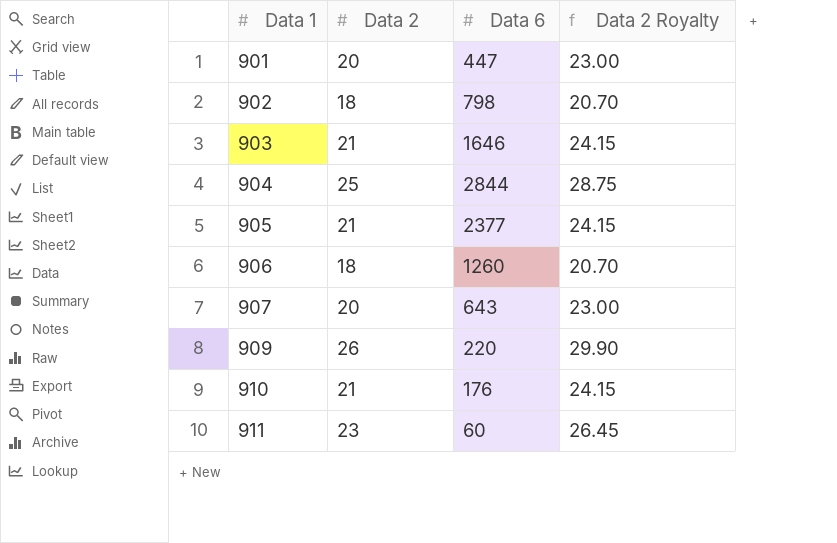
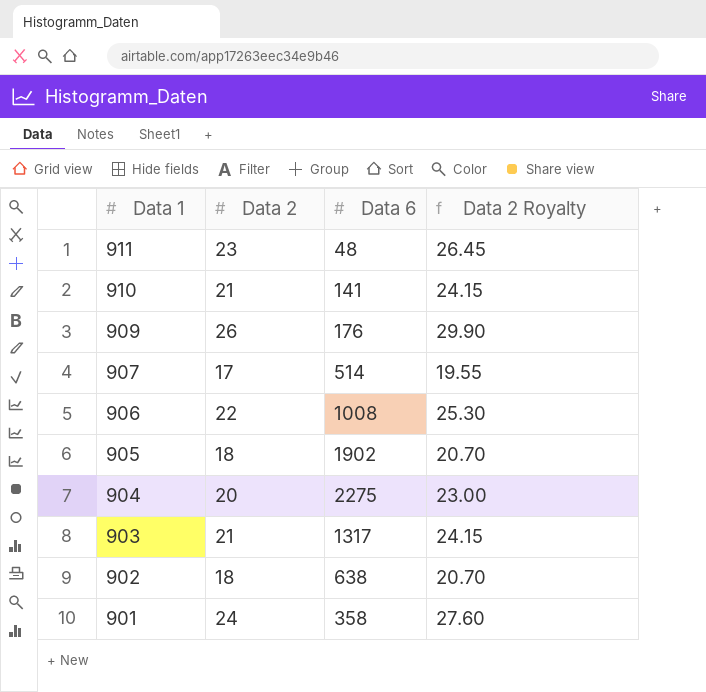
row order: Data 1 ascending -> Data 1 descending
911 | Data 6: 60 -> 48
910 | Data 6: 176 -> 141
909 | Data 6: 220 -> 176
907 | Data 2: 20 -> 17
907 | Data 6: 643 -> 514
907 | Data 2 Royalty: 23.00 -> 19.55
906 | Data 2: 18 -> 22
906 | Data 6: 1260 -> 1008
906 | Data 2 Royalty: 20.70 -> 25.30
905 | Data 2: 21 -> 18
905 | Data 6: 2377 -> 1902
905 | Data 2 Royalty: 24.15 -> 20.70
904 | Data 2: 25 -> 20
904 | Data 6: 2844 -> 2275
904 | Data 2 Royalty: 28.75 -> 23.00
903 | Data 6: 1646 -> 1317
902 | Data 6: 798 -> 638
901 | Data 2: 20 -> 24
901 | Data 6: 447 -> 358
901 | Data 2 Royalty: 23.00 -> 27.60

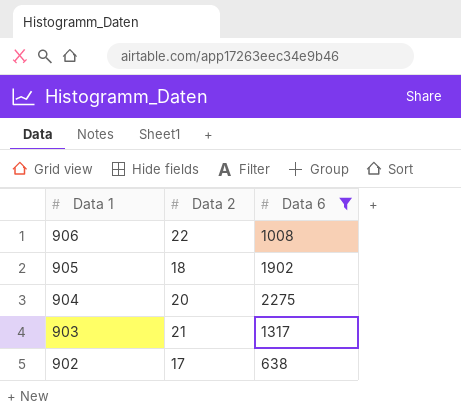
filter: none -> Data 6 >= 638
column Data 2 Royalty | formula: [Data 2] * 1.15 -> none
902 | Data 2: 18 -> 17

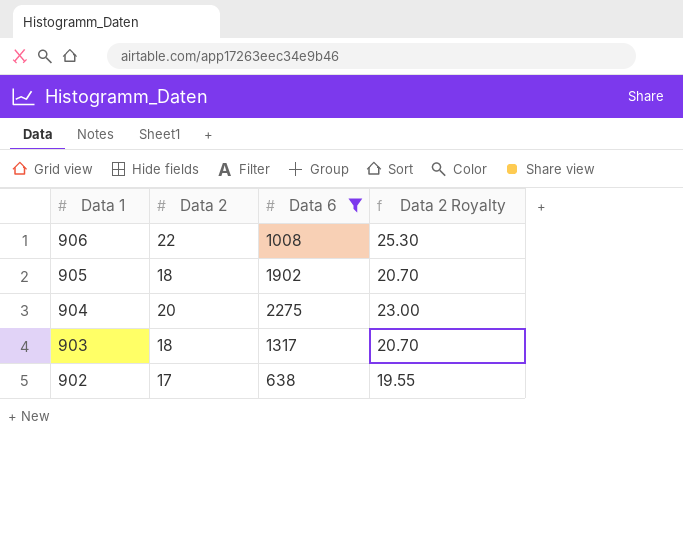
column Data 2 Royalty | formula: none -> [Data 2] * 1.15
903 | Data 2: 21 -> 18

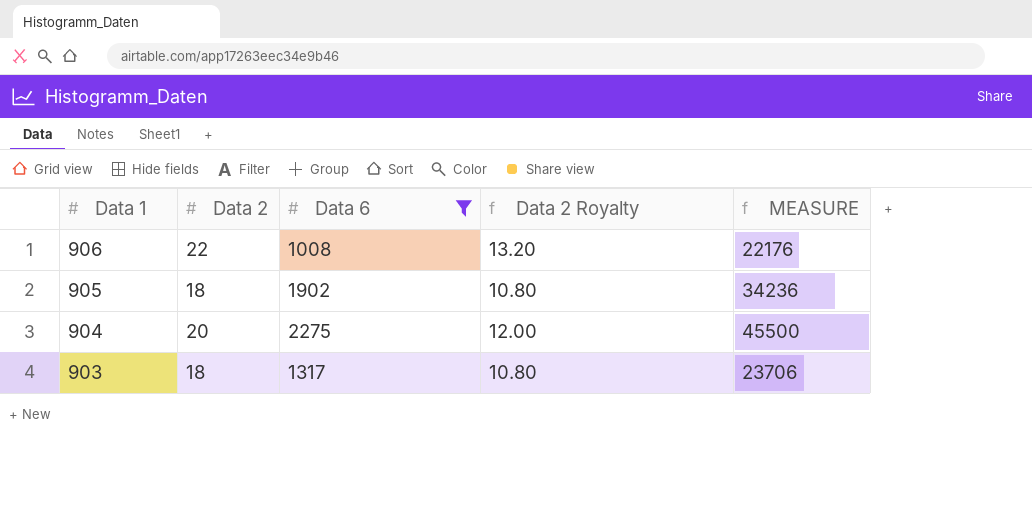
column Data 2 Royalty | formula: [Data 2] * 1.15 -> [Data 2] * 0.6
column MEASURE | formula: none -> [Data 2] * [Data 6]
row 902: 17 | 638 | 19.55 -> none

